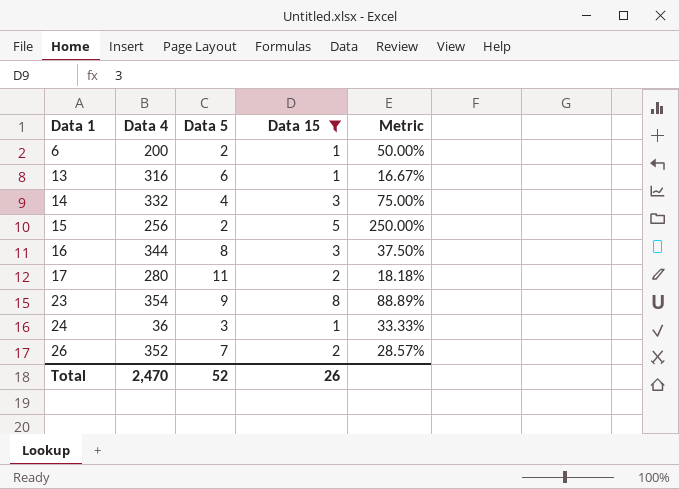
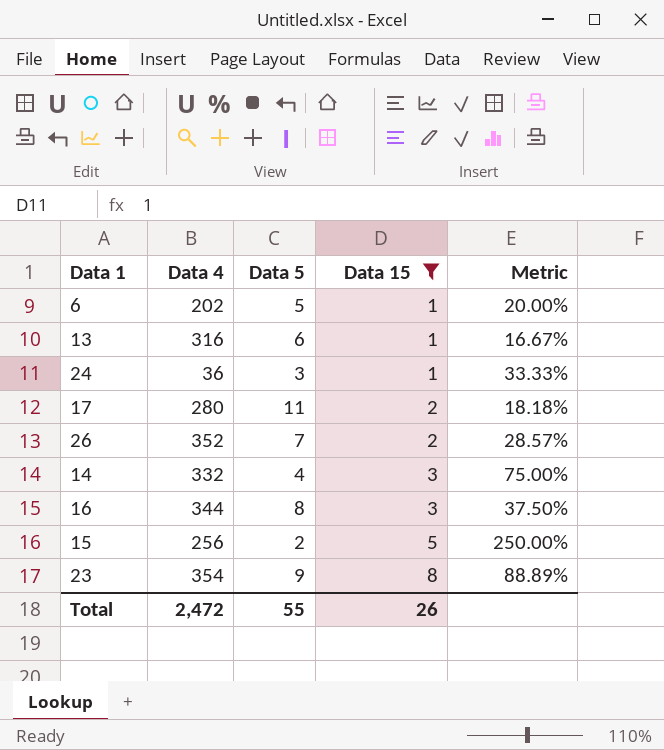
row order: Data 1 ascending -> Data 15 ascending
6 | Data 4: 200 -> 202
6 | Data 5: 2 -> 5
6 | Metric: 50.00% -> 20.00%
Total | Data 4: 2,470 -> 2,472
Total | Data 5: 52 -> 55

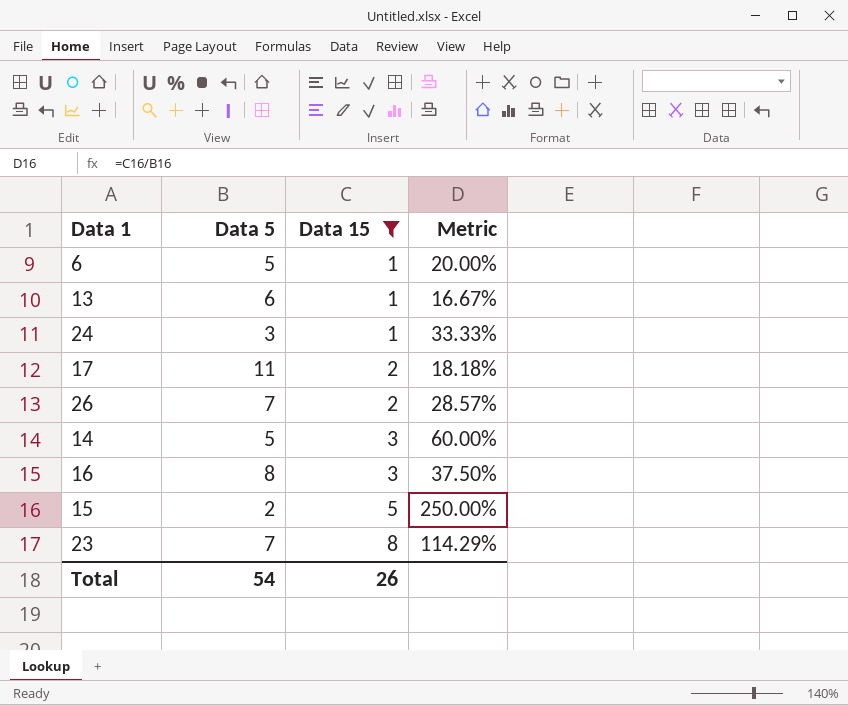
column Data 4 | position: 2 -> none
14 | Data 5: 4 -> 5
14 | Metric: 75.00% -> 60.00%
23 | Data 5: 9 -> 7
23 | Metric: 88.89% -> 114.29%
Total | Data 5: 55 -> 54

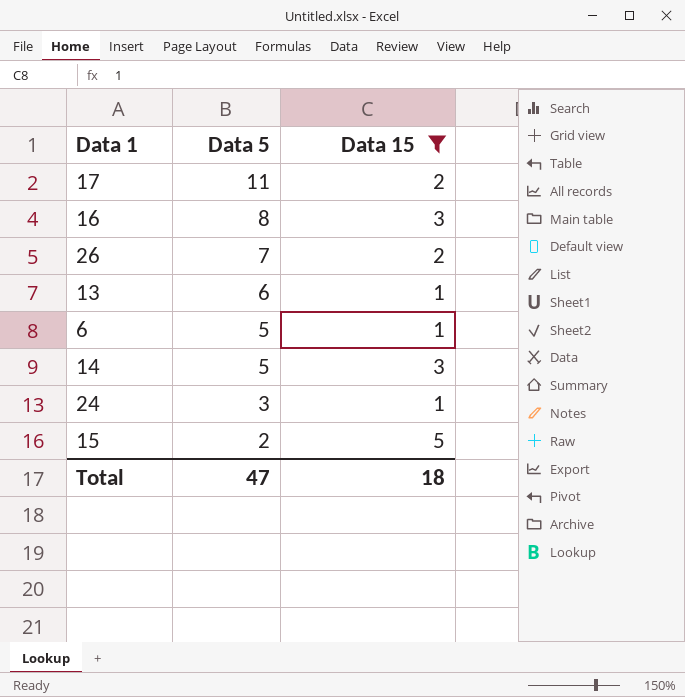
row order: Data 15 ascending -> Data 5 descending
column Metric | formula: [Data 15] / [Data 5] -> none
row 23: 7 | 8 | 114.29% -> none
Total | Data 5: 54 -> 47
Total | Data 15: 26 -> 18

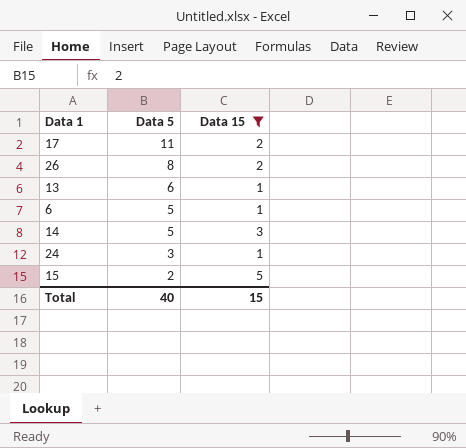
row 16: 8 | 3 -> none
26 | Data 5: 7 -> 8
Total | Data 5: 47 -> 40
Total | Data 15: 18 -> 15

